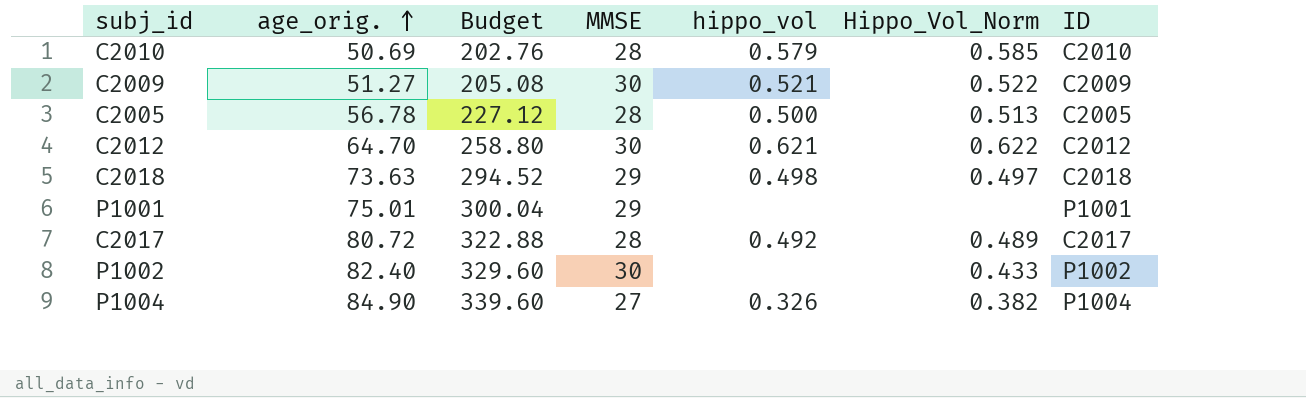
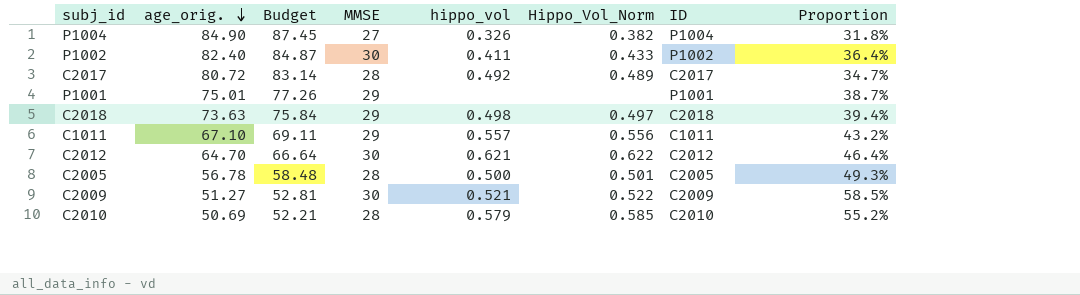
row order: age_orig. ascending -> age_orig. descending
column Budget | formula: [age_orig.] * 4 -> [age_orig.] * 1.03
column Proportion | formula: none -> [MMSE] / [age_orig.]
P1002 | hippo_vol: none -> 0.411
row C1011: none -> 67.10 | 69.11 | 29 | 0.557 | 0.556 | C1011 | 43.2%
C2005 | Hippo_Vol_Norm: 0.513 -> 0.501

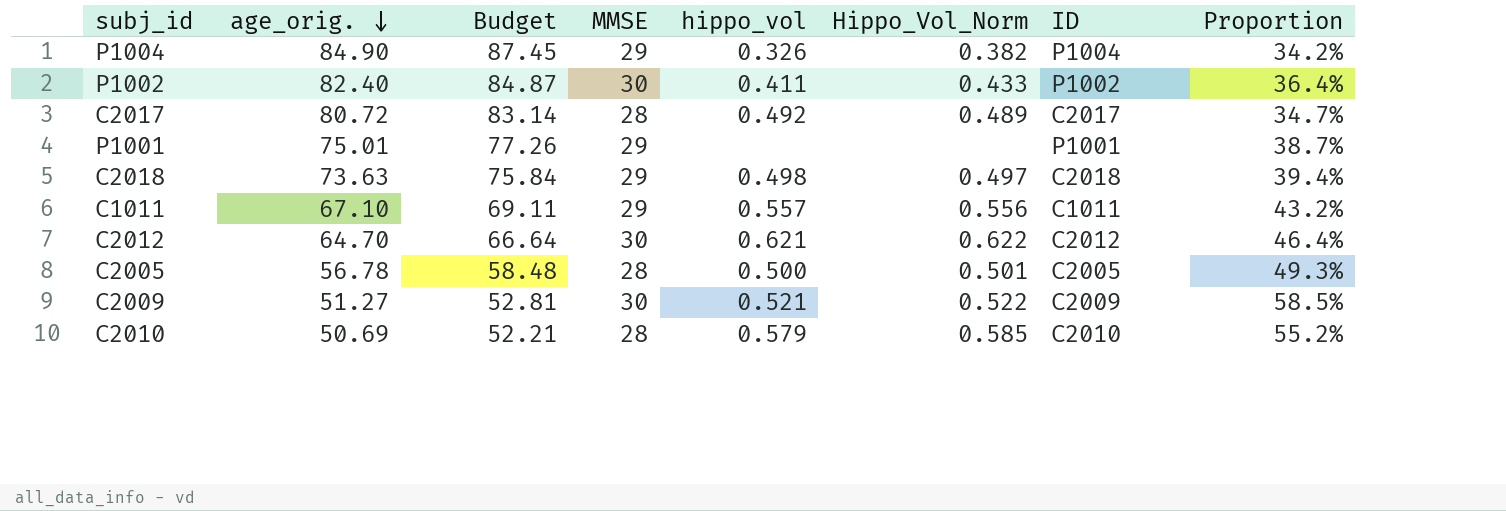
P1004 | MMSE: 27 -> 29
P1004 | Proportion: 31.8% -> 34.2%

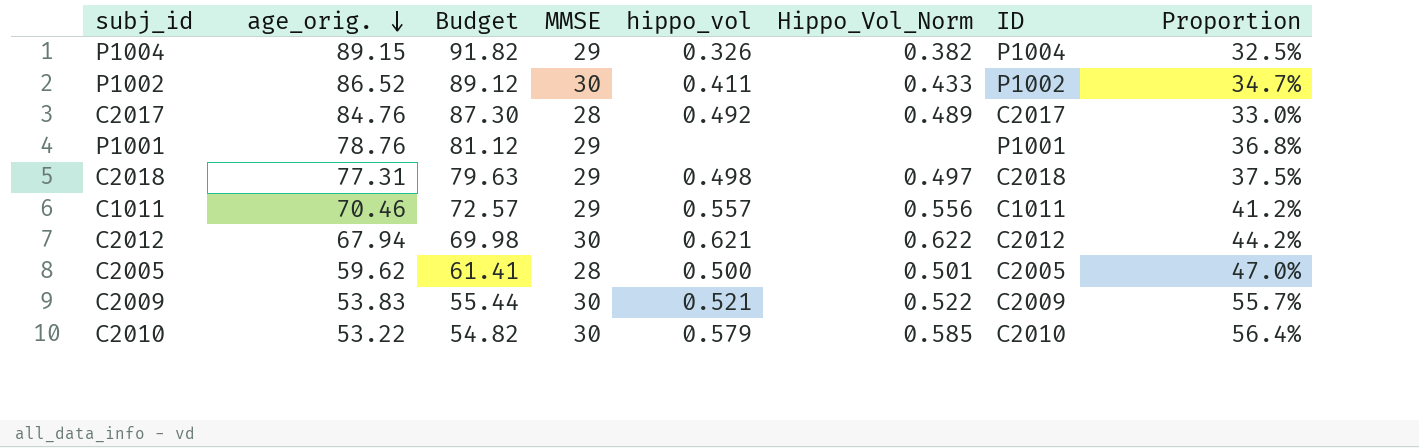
P1004 | age_orig.: 84.90 -> 89.15
P1004 | Budget: 87.45 -> 91.82
P1004 | Proportion: 34.2% -> 32.5%
P1002 | age_orig.: 82.40 -> 86.52
P1002 | Budget: 84.87 -> 89.12
P1002 | Proportion: 36.4% -> 34.7%
C2017 | age_orig.: 80.72 -> 84.76
C2017 | Budget: 83.14 -> 87.30
C2017 | Proportion: 34.7% -> 33.0%
P1001 | age_orig.: 75.01 -> 78.76
P1001 | Budget: 77.26 -> 81.12
P1001 | Proportion: 38.7% -> 36.8%
C2018 | age_orig.: 73.63 -> 77.31
C2018 | Budget: 75.84 -> 79.63
C2018 | Proportion: 39.4% -> 37.5%
C1011 | age_orig.: 67.10 -> 70.46
C1011 | Budget: 69.11 -> 72.57
C1011 | Proportion: 43.2% -> 41.2%
C2012 | age_orig.: 64.70 -> 67.94
C2012 | Budget: 66.64 -> 69.98
C2012 | Proportion: 46.4% -> 44.2%
C2005 | age_orig.: 56.78 -> 59.62
C2005 | Budget: 58.48 -> 61.41
C2005 | Proportion: 49.3% -> 47.0%
C2009 | age_orig.: 51.27 -> 53.83
C2009 | Budget: 52.81 -> 55.44
C2009 | Proportion: 58.5% -> 55.7%
C2010 | age_orig.: 50.69 -> 53.22
C2010 | Budget: 52.21 -> 54.82
C2010 | MMSE: 28 -> 30
C2010 | Proportion: 55.2% -> 56.4%

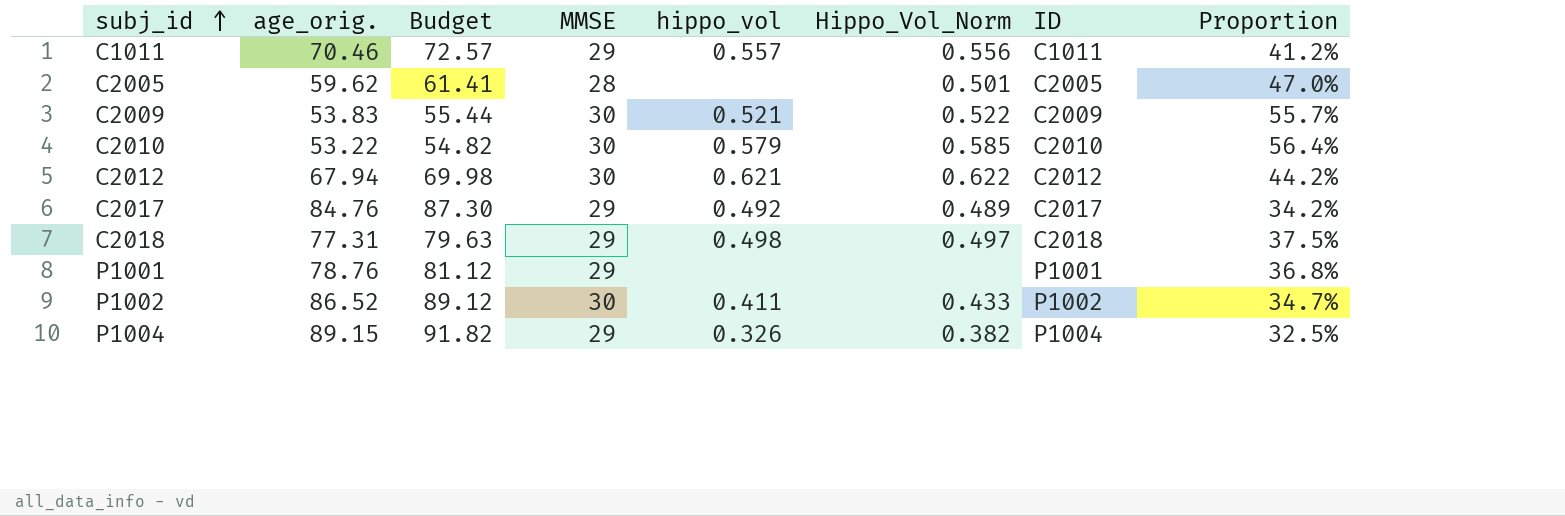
row order: age_orig. descending -> subj_id ascending
C2005 | hippo_vol: 0.500 -> none
C2017 | MMSE: 28 -> 29
C2017 | Proportion: 33.0% -> 34.2%

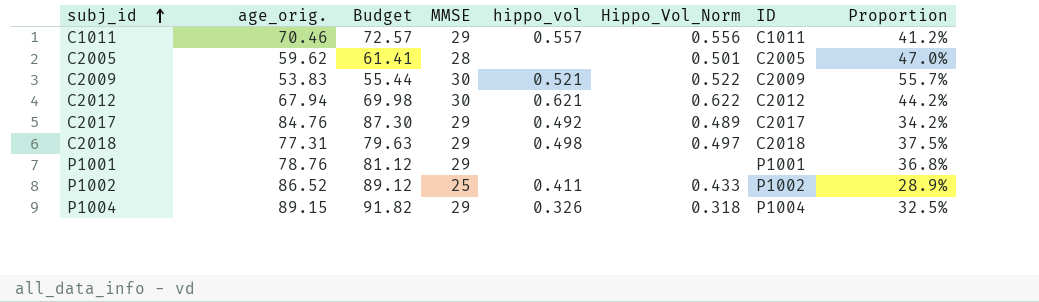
row C2010: 53.22 | 54.82 | 30 | 0.579 | 0.585 | C2010 | 56.4% -> none
P1002 | MMSE: 30 -> 25
P1002 | Proportion: 34.7% -> 28.9%
P1004 | Hippo_Vol_Norm: 0.382 -> 0.318

